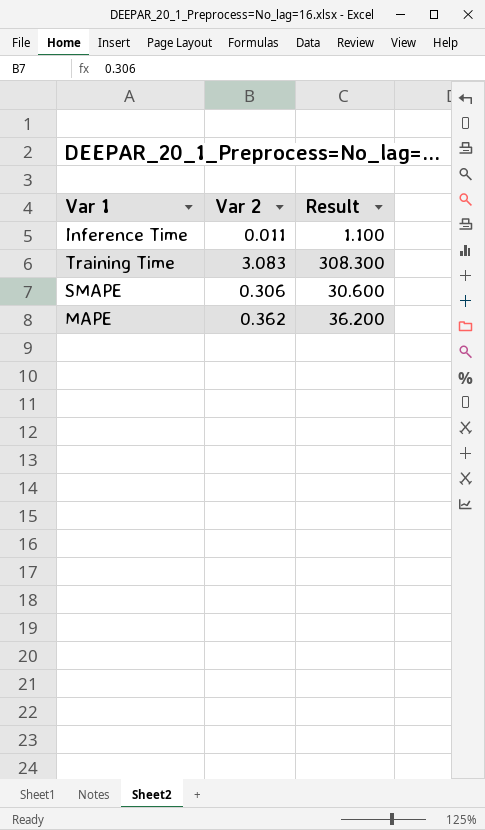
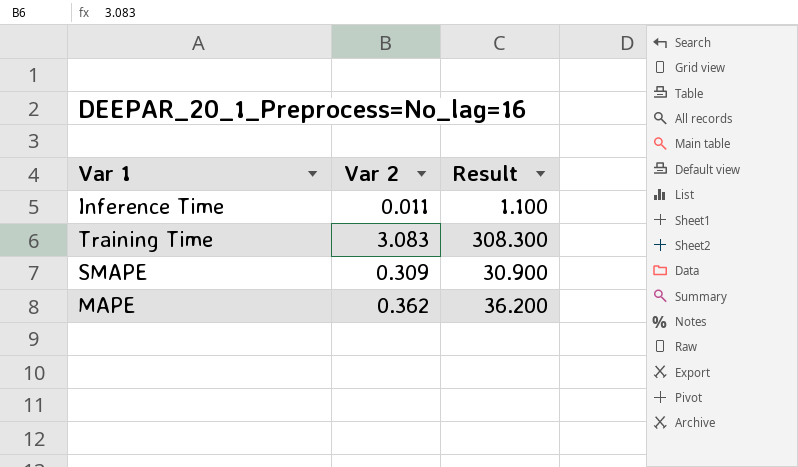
SMAPE | Var 2: 0.306 -> 0.309
SMAPE | Result: 30.600 -> 30.900

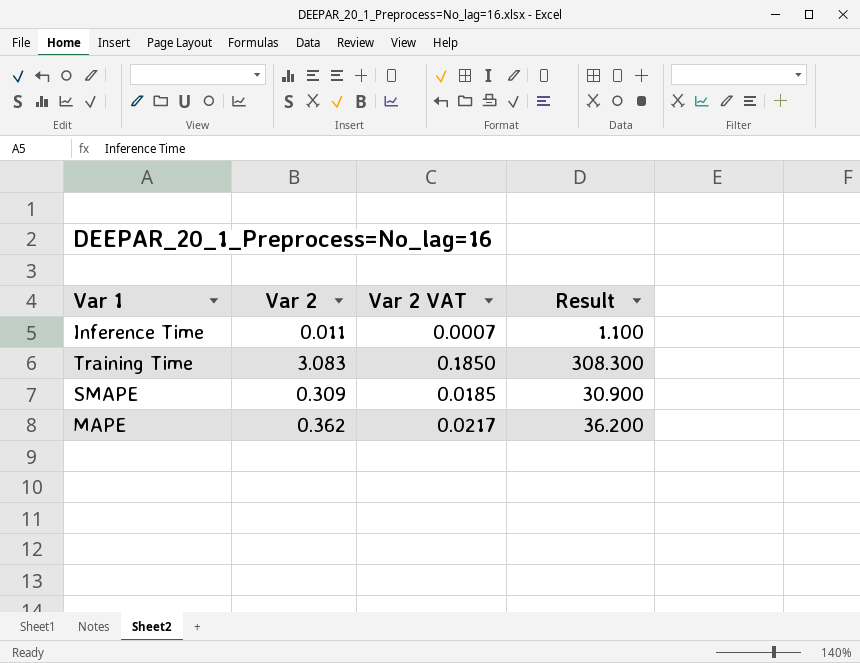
column Var 2 VAT | formula: none -> [Var 2] * 0.06

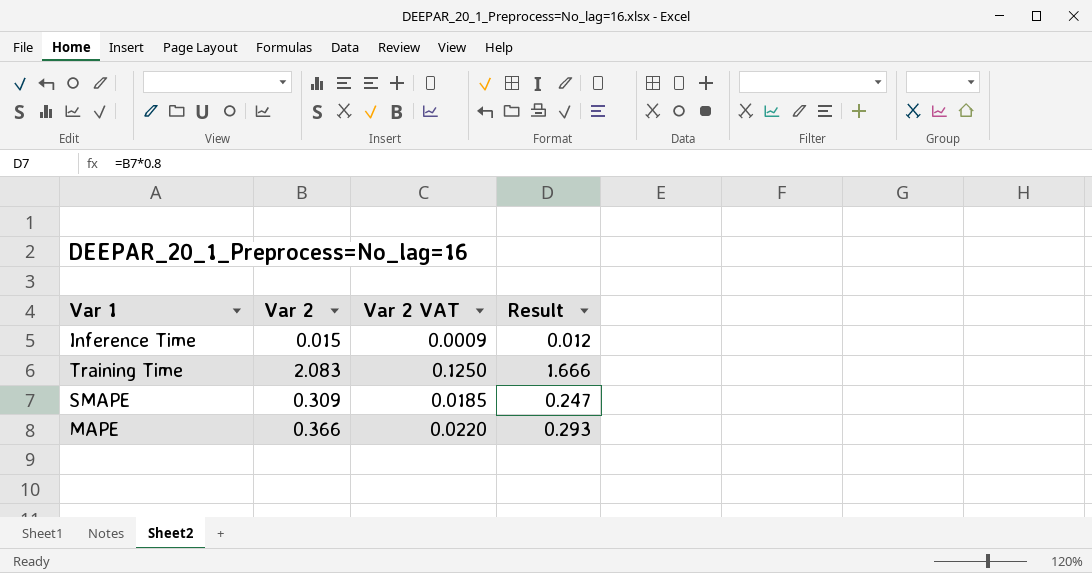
column Result | formula: [Var 2] * 100 -> [Var 2] * 0.8
Inference Time | Var 2: 0.011 -> 0.015
Inference Time | Var 2 VAT: 0.0007 -> 0.0009
Training Time | Var 2: 3.083 -> 2.083
Training Time | Var 2 VAT: 0.1850 -> 0.1250
MAPE | Var 2: 0.362 -> 0.366
MAPE | Var 2 VAT: 0.0217 -> 0.0220

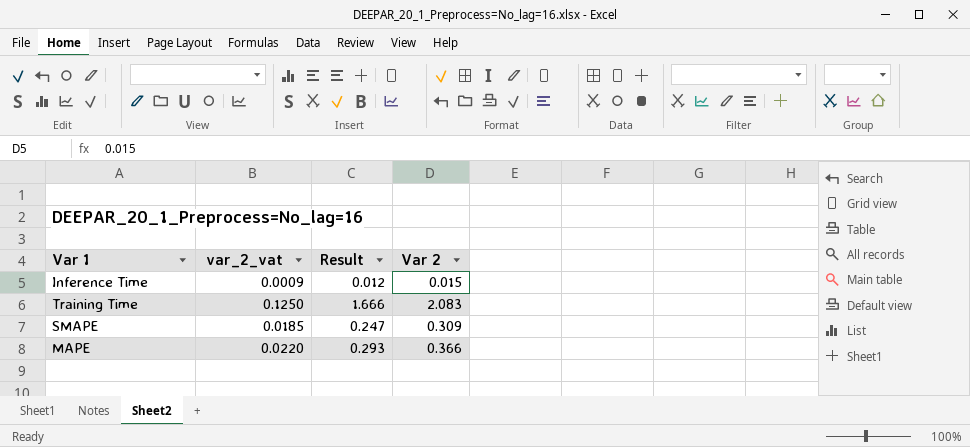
column name: Var 2 VAT -> var_2_vat
column Var 2 | position: 2 -> 4

